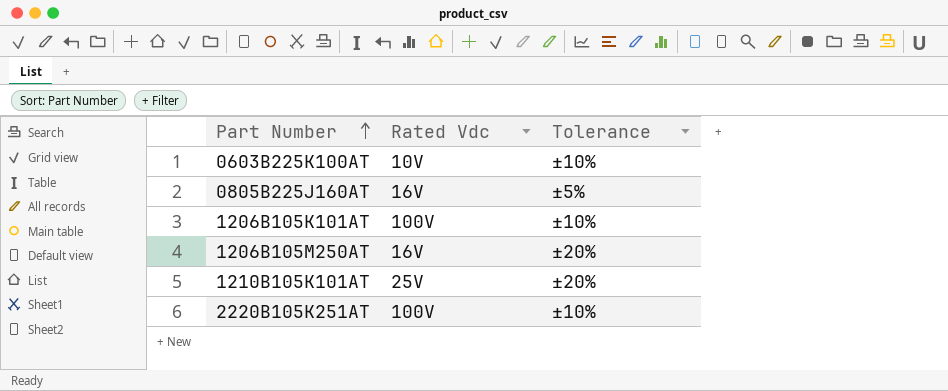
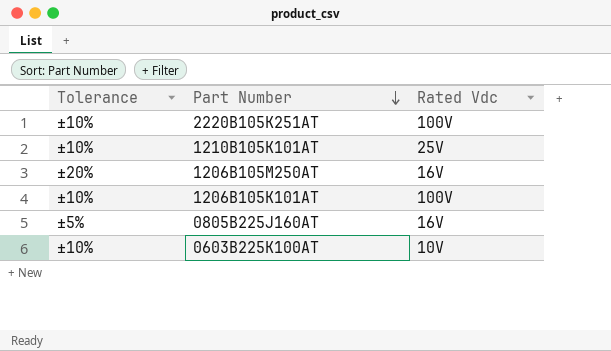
row order: Part Number ascending -> Part Number descending
column Tolerance | position: 3 -> 1
1210B105K101AT | Tolerance: ±20% -> ±10%

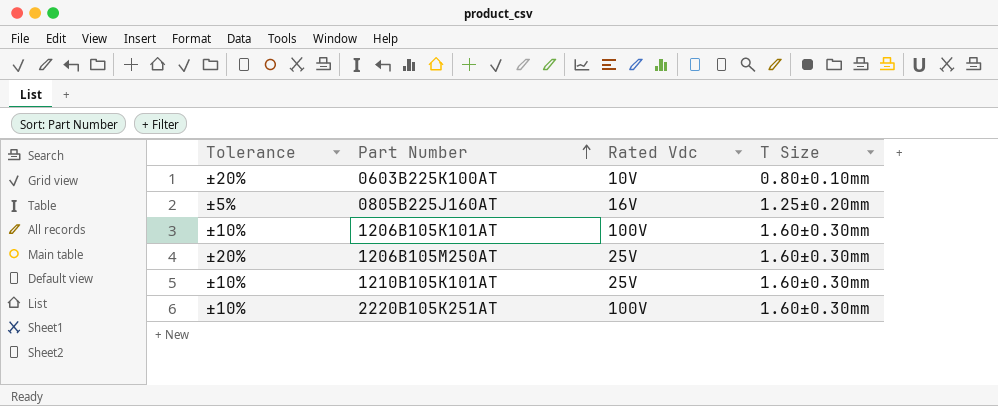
row order: Part Number descending -> Part Number ascending
column T Size | position: none -> 4
0603B225K100AT | Tolerance: ±10% -> ±20%
1206B105M250AT | Rated Vdc: 16V -> 25V

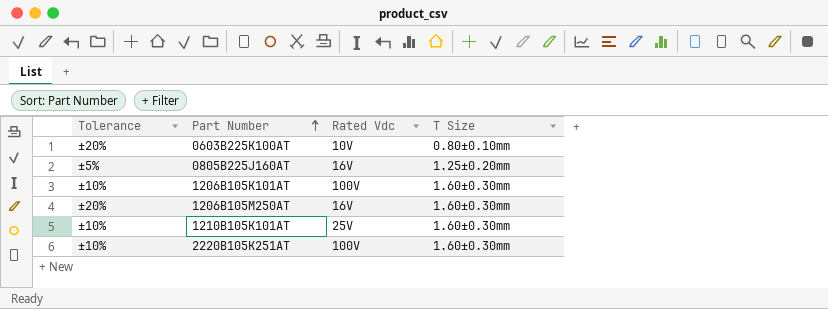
1206B105M250AT | Rated Vdc: 25V -> 16V

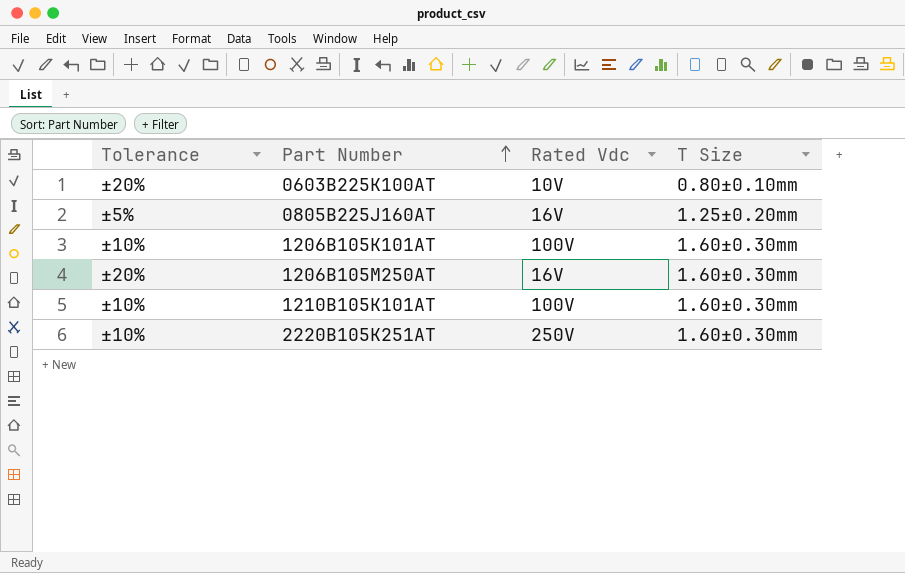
1210B105K101AT | Rated Vdc: 25V -> 100V
2220B105K251AT | Rated Vdc: 100V -> 250V

